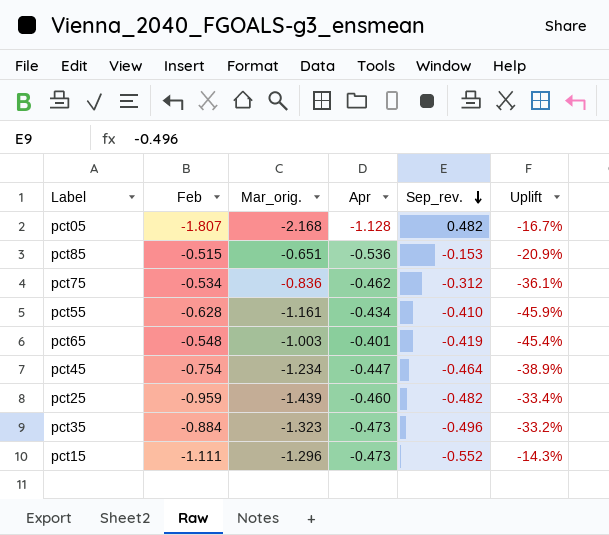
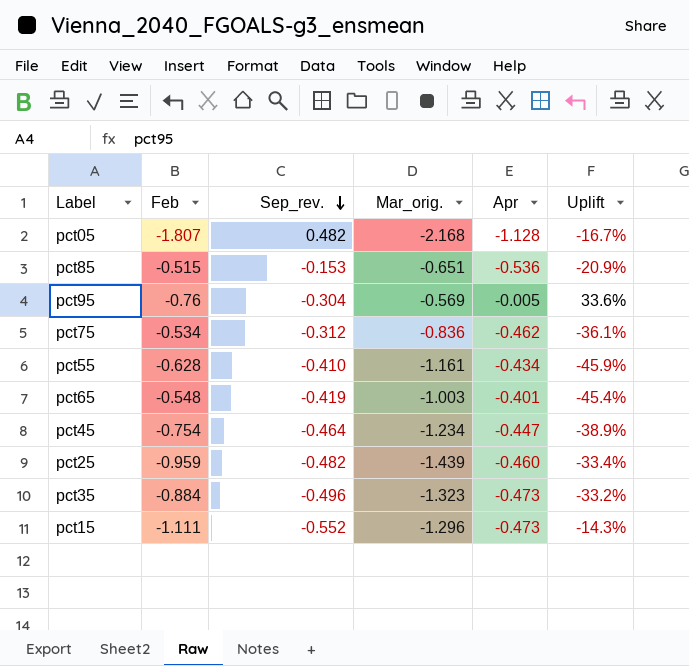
column Sep_rev. | position: 5 -> 3
row pct95: none -> -0.76 | -0.304 | -0.569 | -0.005 | 33.6%

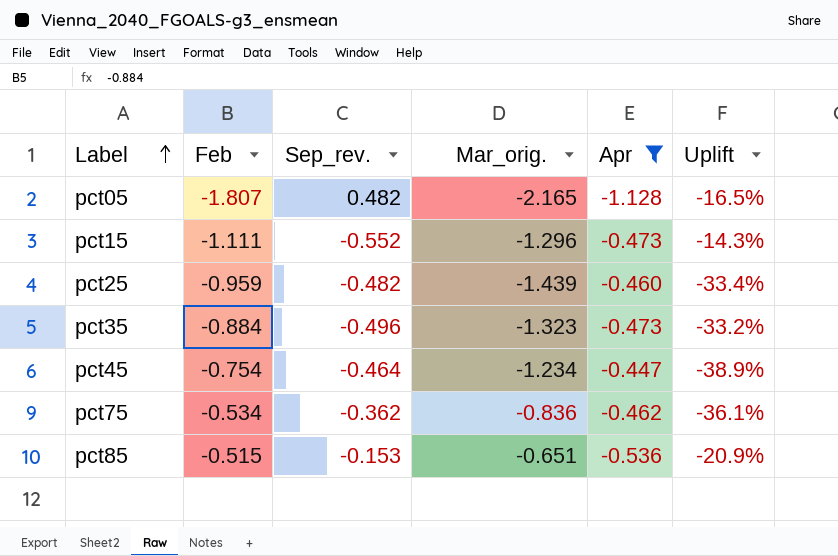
filter: none -> Apr <= -0.447
row order: Sep_rev. descending -> Label ascending
pct05 | Mar_orig.: -2.168 -> -2.165
pct05 | Uplift: -16.7% -> -16.5%
pct75 | Sep_rev.: -0.312 -> -0.362

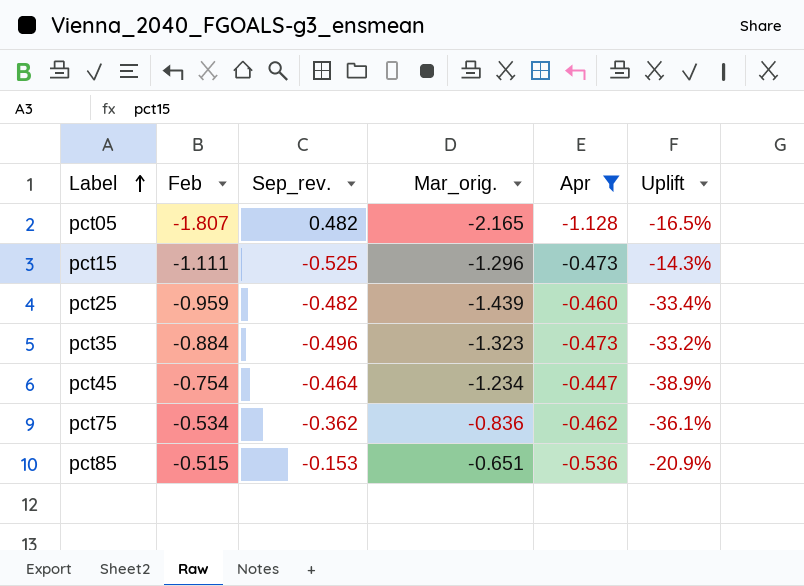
pct15 | Sep_rev.: -0.552 -> -0.525

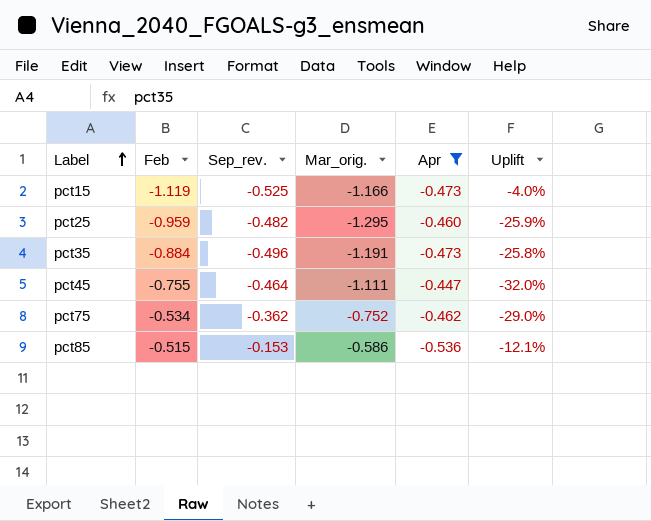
row pct05: -1.807 | 0.482 | -2.165 | -1.128 | -16.5% -> none
pct15 | Feb: -1.111 -> -1.119
pct15 | Mar_orig.: -1.296 -> -1.166
pct15 | Uplift: -14.3% -> -4.0%
pct25 | Mar_orig.: -1.439 -> -1.295
pct25 | Uplift: -33.4% -> -25.9%
pct35 | Mar_orig.: -1.323 -> -1.191
pct35 | Uplift: -33.2% -> -25.8%
pct45 | Feb: -0.754 -> -0.755
pct45 | Mar_orig.: -1.234 -> -1.111
pct45 | Uplift: -38.9% -> -32.0%
pct75 | Mar_orig.: -0.836 -> -0.752
pct75 | Uplift: -36.1% -> -29.0%
pct85 | Mar_orig.: -0.651 -> -0.586
pct85 | Uplift: -20.9% -> -12.1%

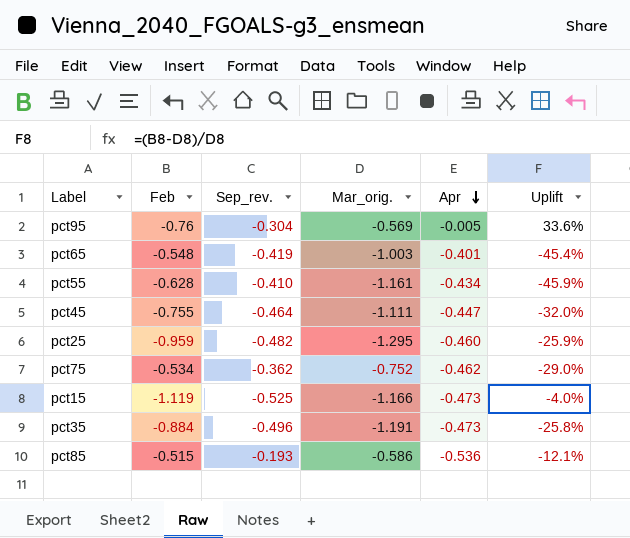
filter: Apr <= -0.447 -> none
row order: Label ascending -> Apr descending
pct85 | Sep_rev.: -0.153 -> -0.193

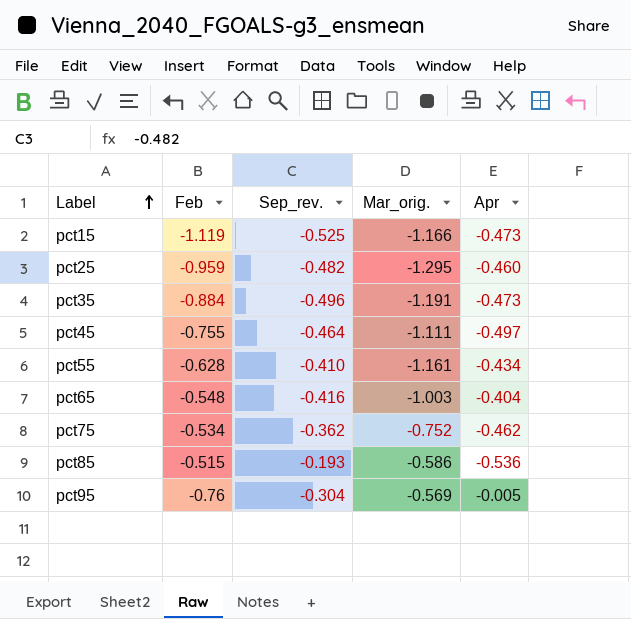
row order: Apr descending -> Label ascending
column Uplift | formula: ([Feb] - [Mar_orig.]) / [Mar_orig.] -> none
pct45 | Apr: -0.447 -> -0.497
pct65 | Sep_rev.: -0.419 -> -0.416
pct65 | Apr: -0.401 -> -0.404

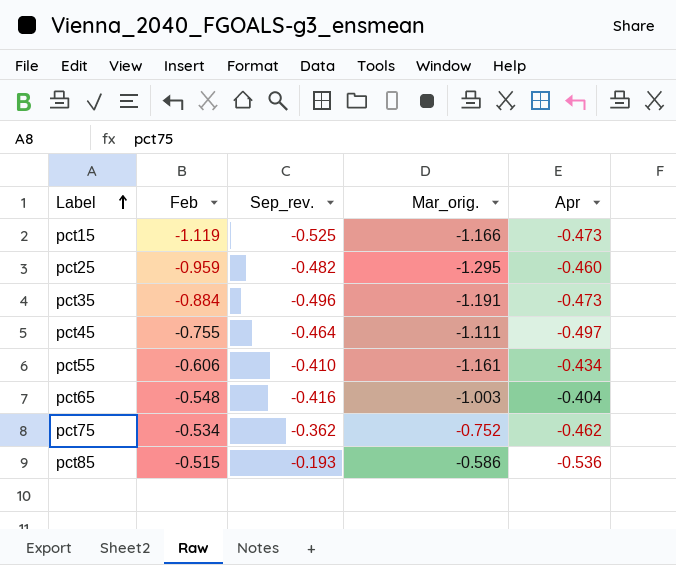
row pct95: -0.76 | -0.304 | -0.569 | -0.005 -> none
pct55 | Feb: -0.628 -> -0.606

